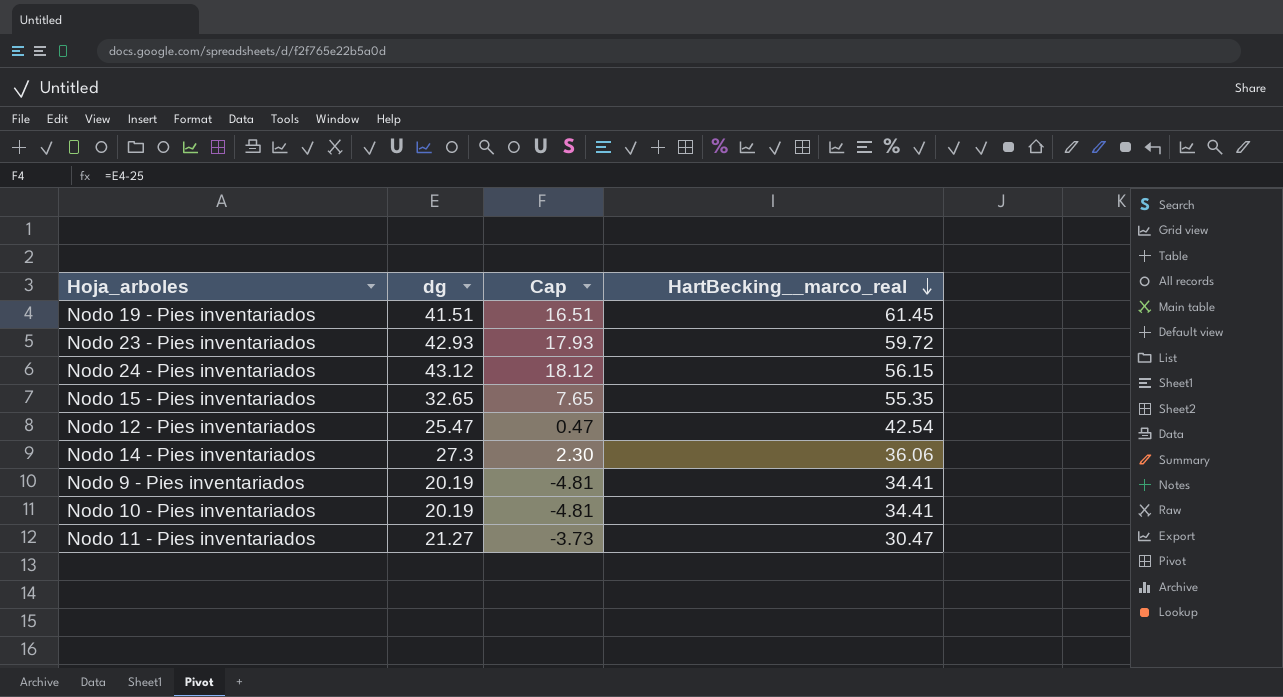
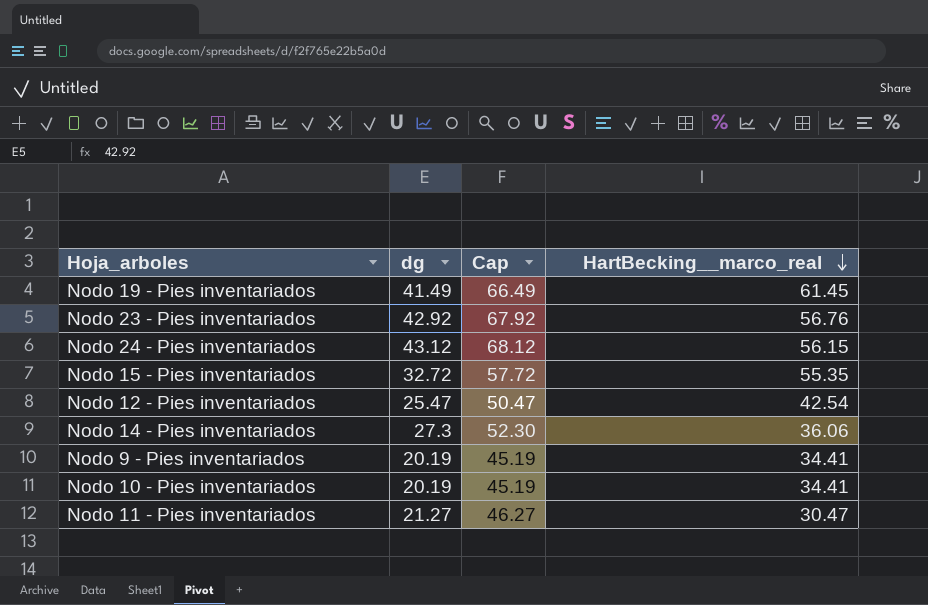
column Cap | formula: [dg] - 25 -> [dg] + 25
Nodo 19 - Pies inventariados | dg: 41.51 -> 41.49
Nodo 23 - Pies inventariados | dg: 42.93 -> 42.92
Nodo 23 - Pies inventariados | HartBecking__marco_real: 59.72 -> 56.76
Nodo 15 - Pies inventariados | dg: 32.65 -> 32.72

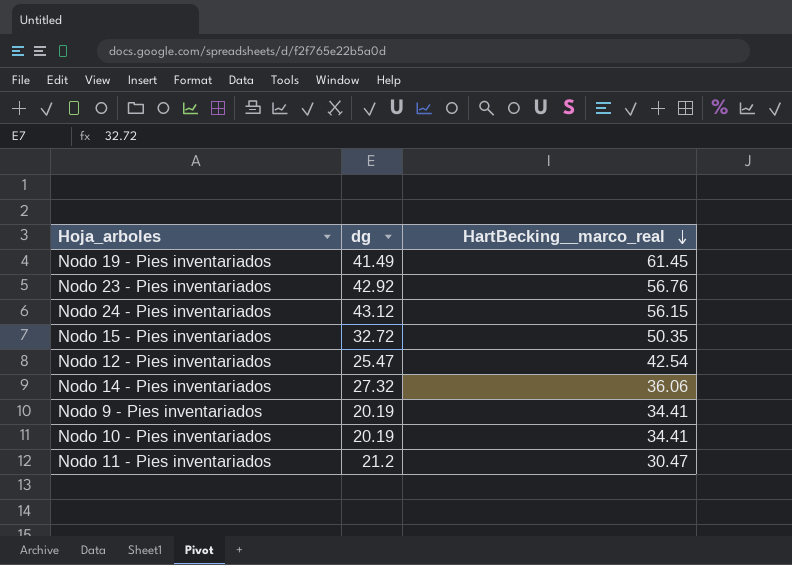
column Cap | formula: [dg] + 25 -> none
Nodo 15 - Pies inventariados | HartBecking__marco_real: 55.35 -> 50.35
Nodo 14 - Pies inventariados | dg: 27.3 -> 27.32
Nodo 11 - Pies inventariados | dg: 21.27 -> 21.2

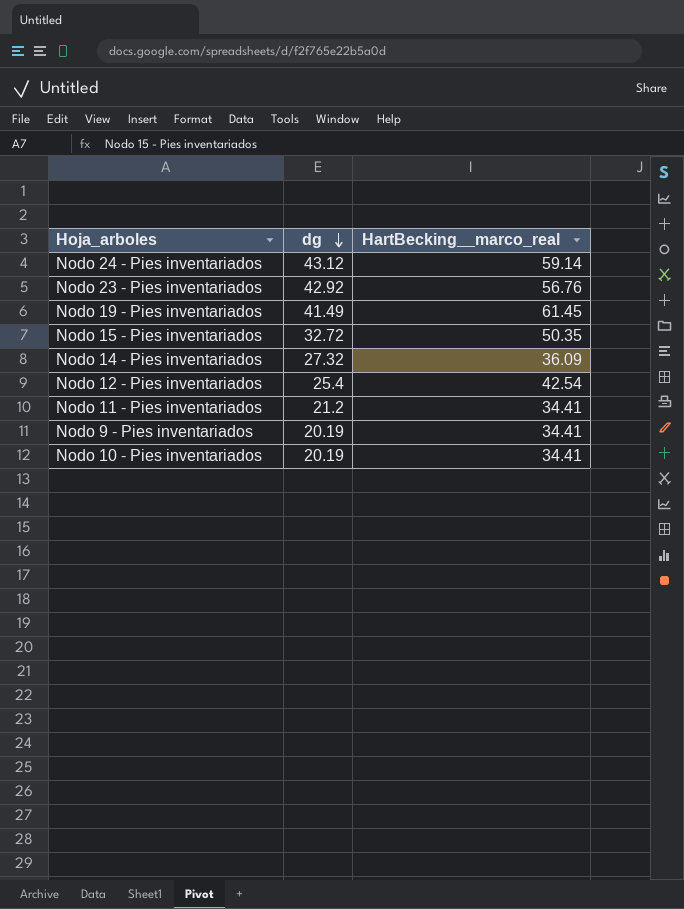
row order: HartBecking__marco_real descending -> dg descending
Nodo 24 - Pies inventariados | HartBecking__marco_real: 56.15 -> 59.14
Nodo 14 - Pies inventariados | HartBecking__marco_real: 36.06 -> 36.09
Nodo 12 - Pies inventariados | dg: 25.47 -> 25.4
Nodo 11 - Pies inventariados | HartBecking__marco_real: 30.47 -> 34.41

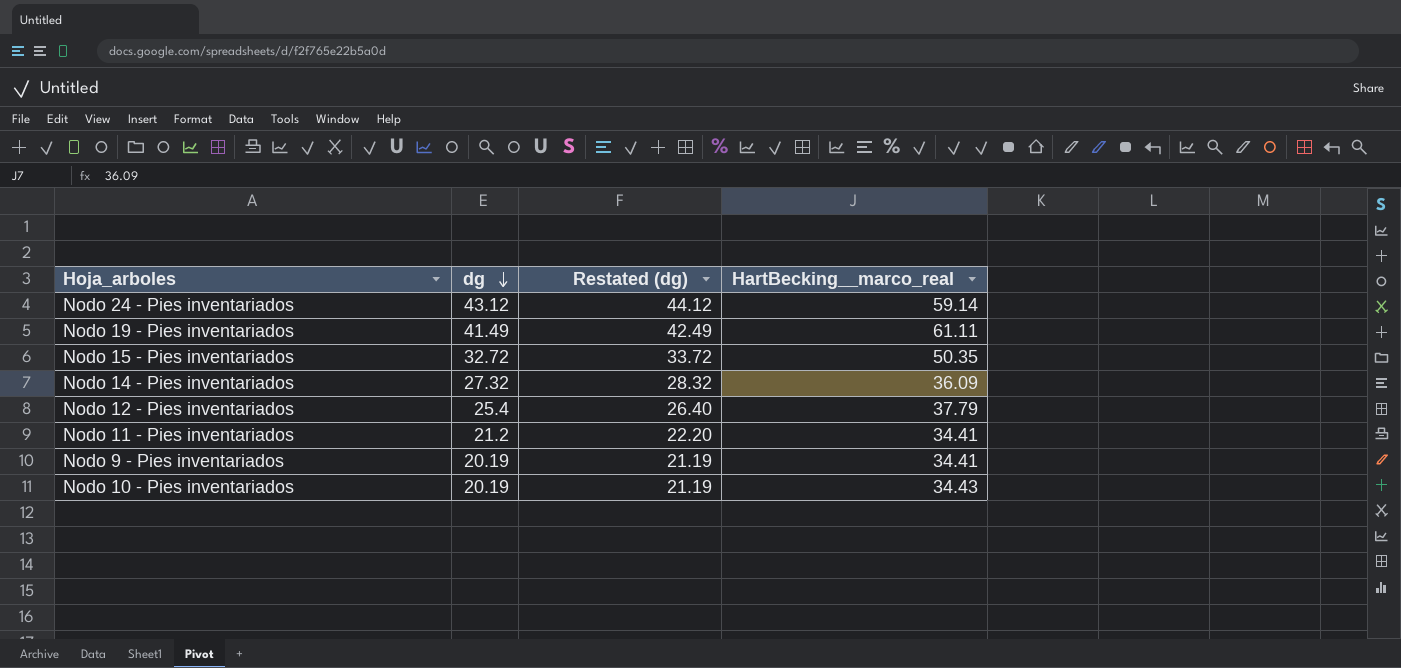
column Restated (dg) | formula: none -> [dg] + 1
row Nodo 23 - Pies inventariados: 42.92 | 56.76 -> none
Nodo 19 - Pies inventariados | HartBecking__marco_real: 61.45 -> 61.11
Nodo 12 - Pies inventariados | HartBecking__marco_real: 42.54 -> 37.79
Nodo 10 - Pies inventariados | HartBecking__marco_real: 34.41 -> 34.43

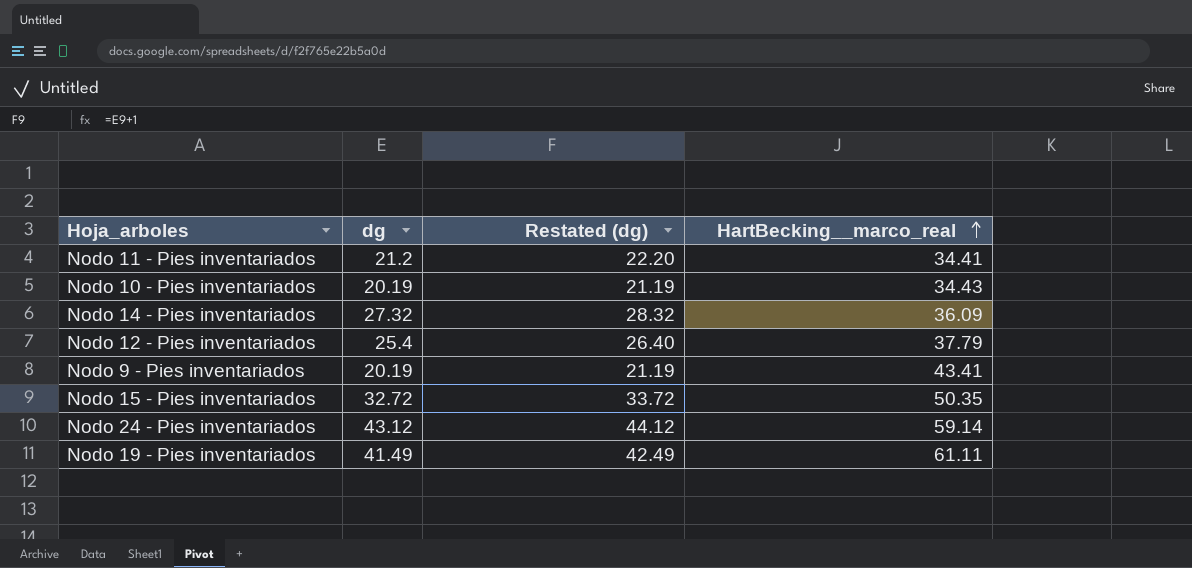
row order: dg descending -> HartBecking__marco_real ascending
Nodo 9 - Pies inventariados | HartBecking__marco_real: 34.41 -> 43.41

